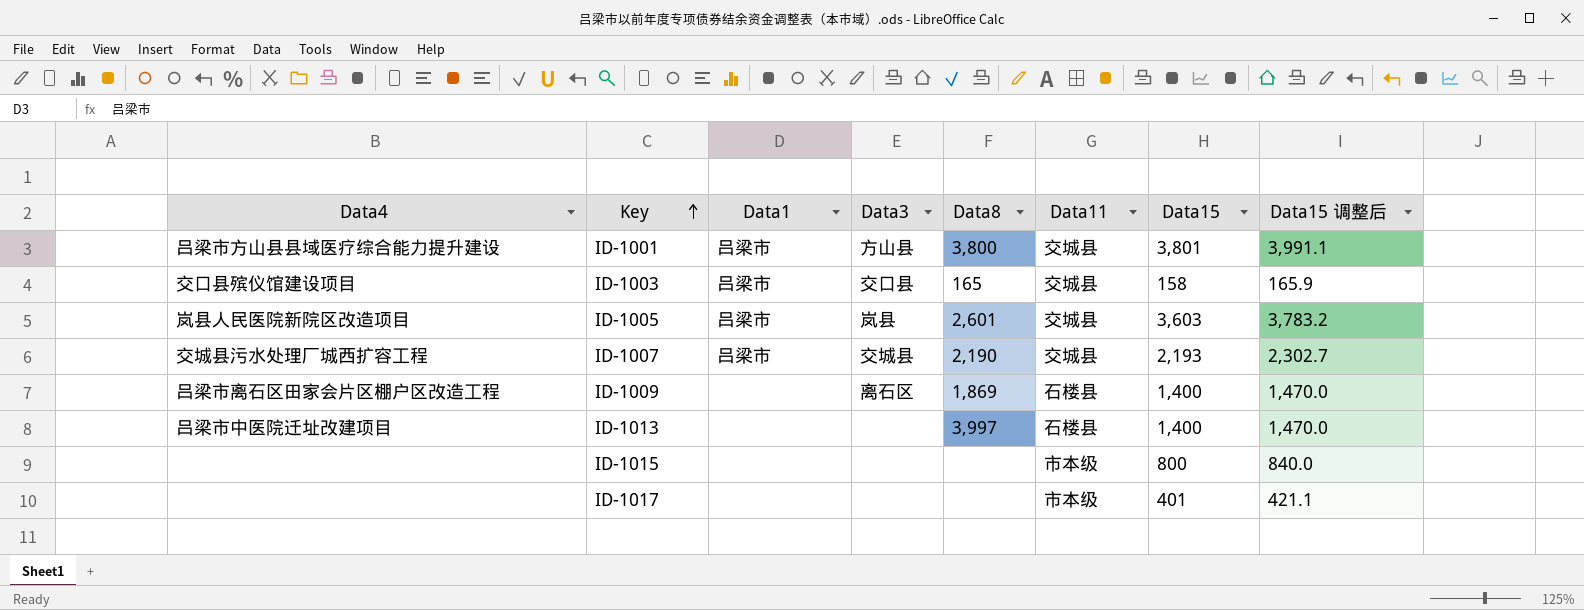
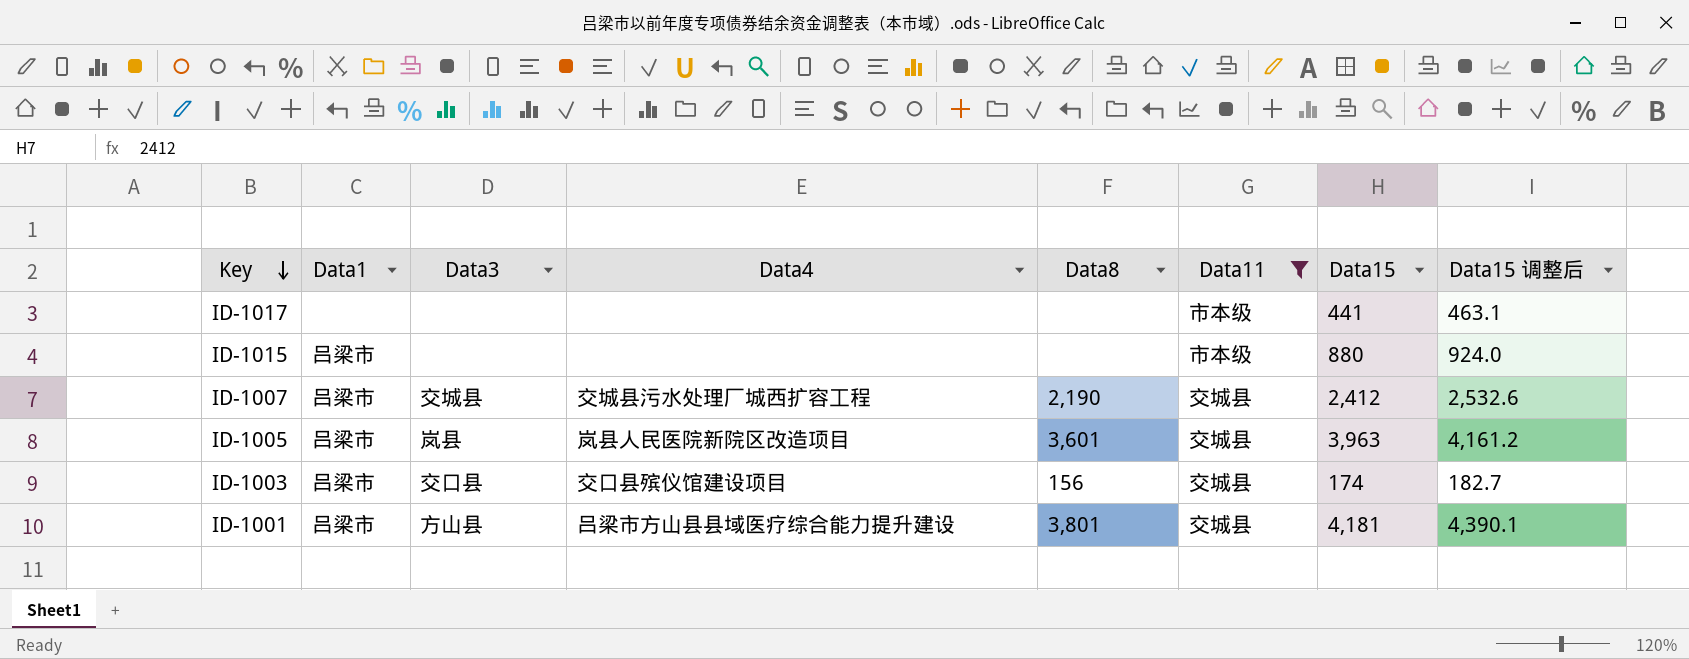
filter: none -> Data11 != 石楼县
row order: Key ascending -> Key descending
column Data4 | position: 1 -> 4
ID-1017 | Data15: 401 -> 441
ID-1017 | Data15 调整后: 421.1 -> 463.1
ID-1015 | Data1: none -> 吕梁市
ID-1015 | Data15: 800 -> 880
ID-1015 | Data15 调整后: 840.0 -> 924.0
ID-1007 | Data15: 2,193 -> 2,412
ID-1007 | Data15 调整后: 2,302.7 -> 2,532.6
ID-1005 | Data8: 2,601 -> 3,601
ID-1005 | Data15: 3,603 -> 3,963
ID-1005 | Data15 调整后: 3,783.2 -> 4,161.2
ID-1003 | Data8: 165 -> 156
ID-1003 | Data15: 158 -> 174
ID-1003 | Data15 调整后: 165.9 -> 182.7
ID-1001 | Data8: 3,800 -> 3,801
ID-1001 | Data15: 3,801 -> 4,181
ID-1001 | Data15 调整后: 3,991.1 -> 4,390.1

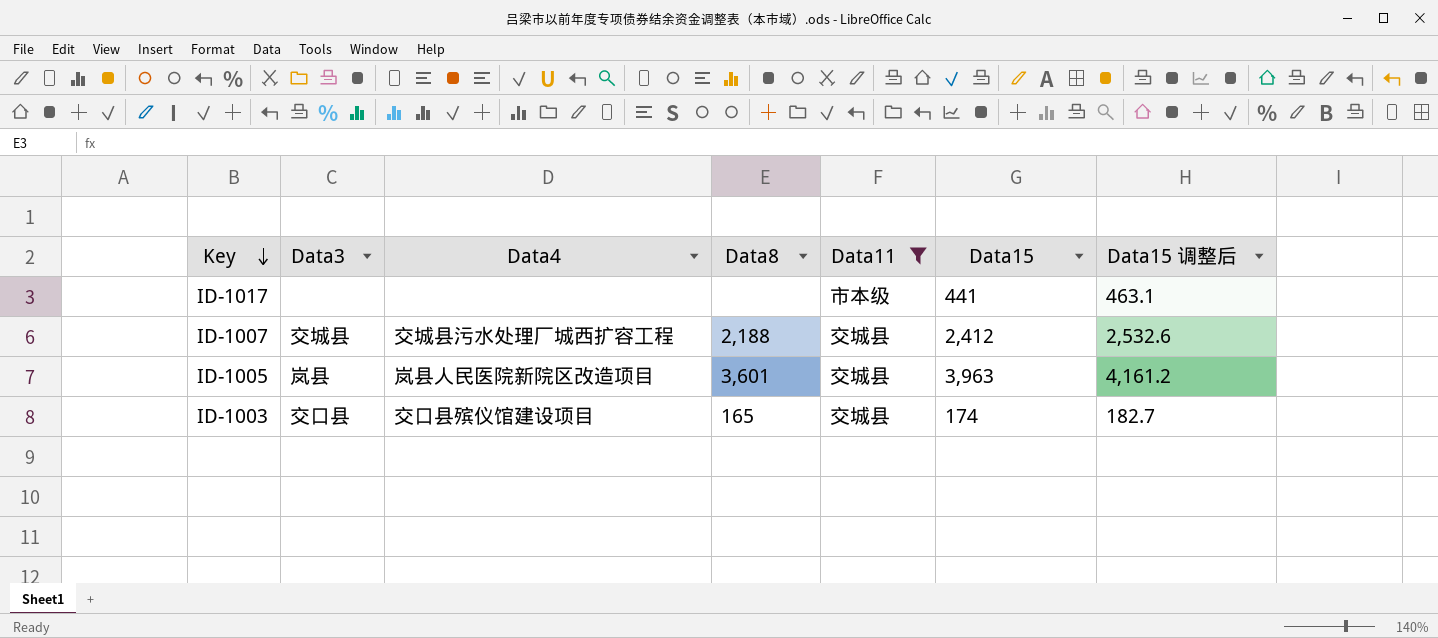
column Data1 | position: 2 -> none
row ID-1015: 吕梁市 | none | none | none | 市本级 | 880 | 924.0 -> none
row ID-1001: 吕梁市 | 方山县 | 吕梁市方山县县域医疗综合能力提升建设 | 3,801 | 交城县 | 4,181 | 4,390.1 -> none
ID-1007 | Data8: 2,190 -> 2,188
ID-1003 | Data8: 156 -> 165

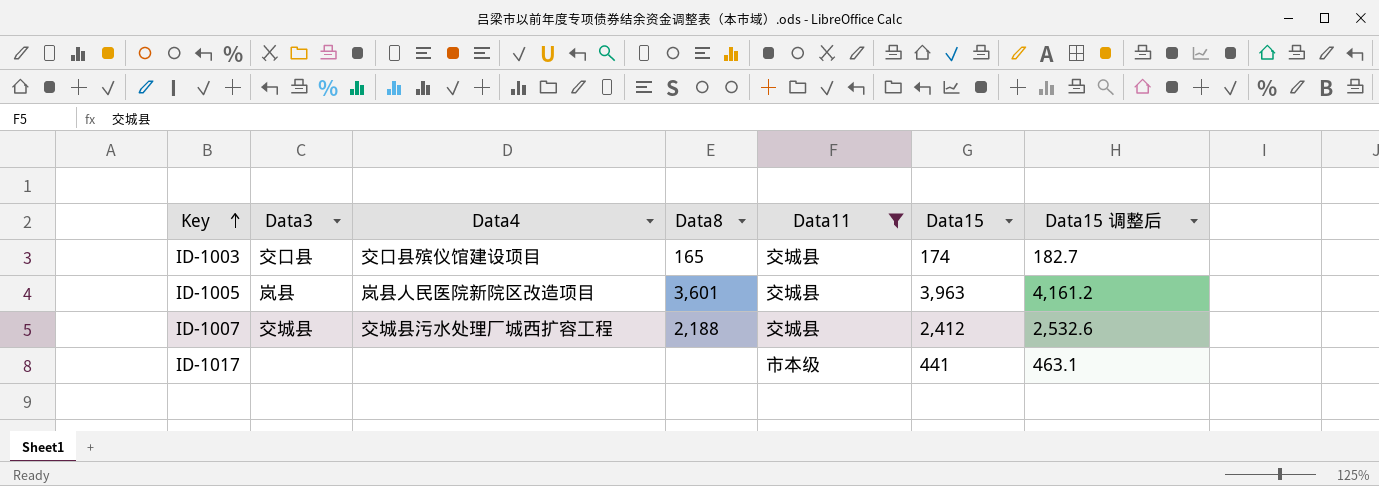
row order: Key descending -> Key ascending

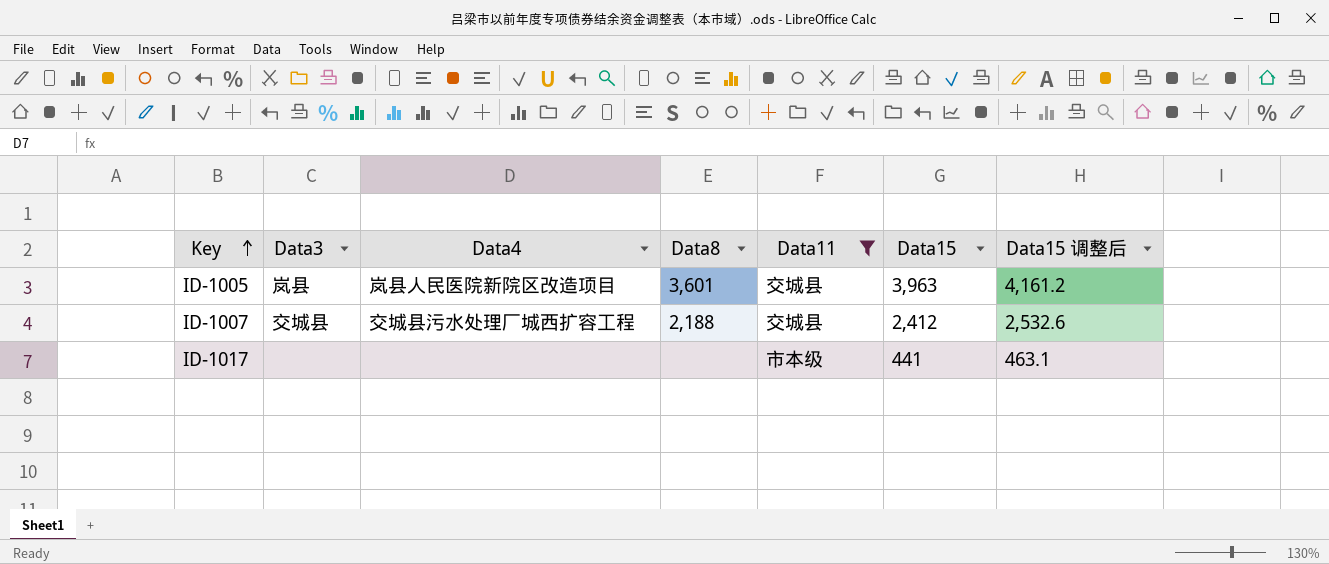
row ID-1003: 交口县 | 交口县殡仪馆建设项目 | 165 | 交城县 | 174 | 182.7 -> none

